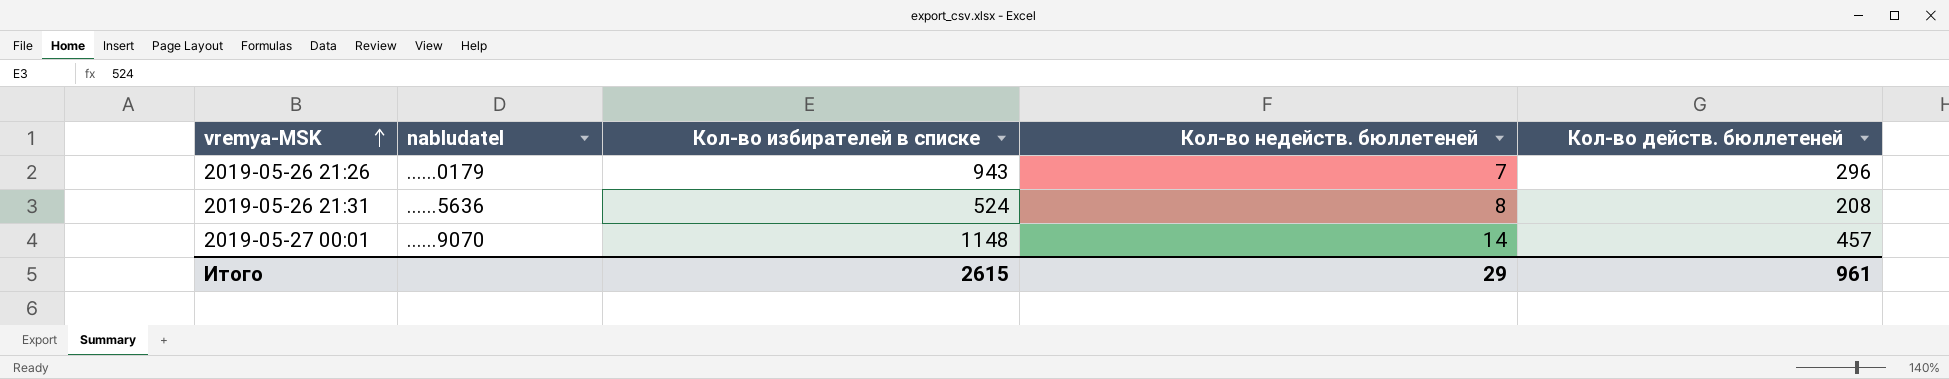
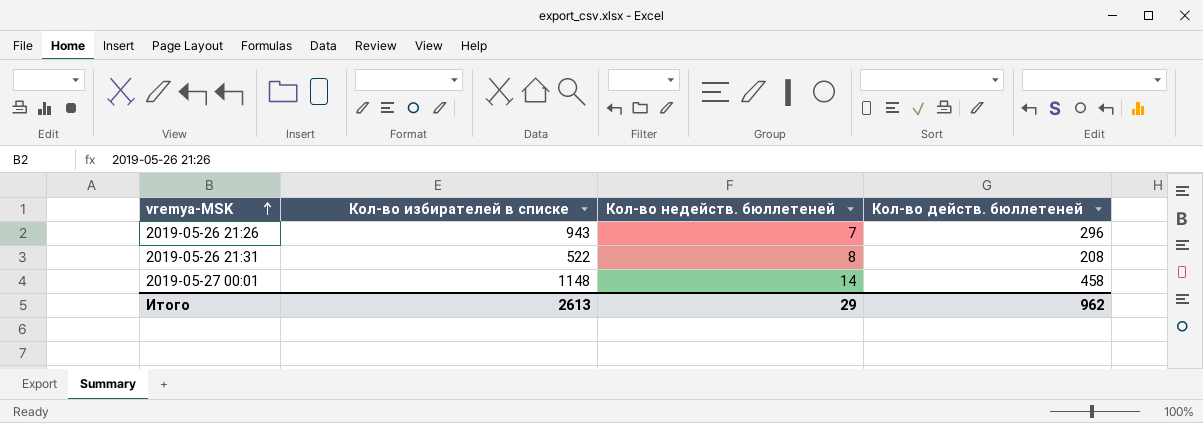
column nabludatel | position: 2 -> none
2019-05-26 21:31 | Кол-во избирателей в списке: 524 -> 522
2019-05-27 00:01 | Кол-во действ. бюллетеней: 457 -> 458
Итого | Кол-во избирателей в списке: 2615 -> 2613
Итого | Кол-во действ. бюллетеней: 961 -> 962

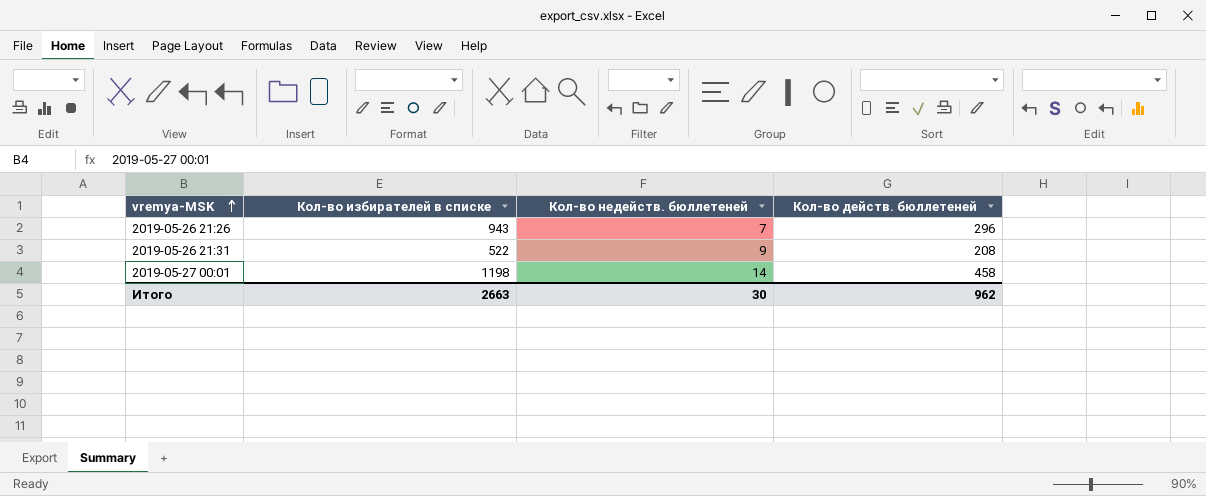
2019-05-26 21:31 | Кол-во недейств. бюллетеней: 8 -> 9
2019-05-27 00:01 | Кол-во избирателей в списке: 1148 -> 1198
Итого | Кол-во избирателей в списке: 2613 -> 2663
Итого | Кол-во недейств. бюллетеней: 29 -> 30

